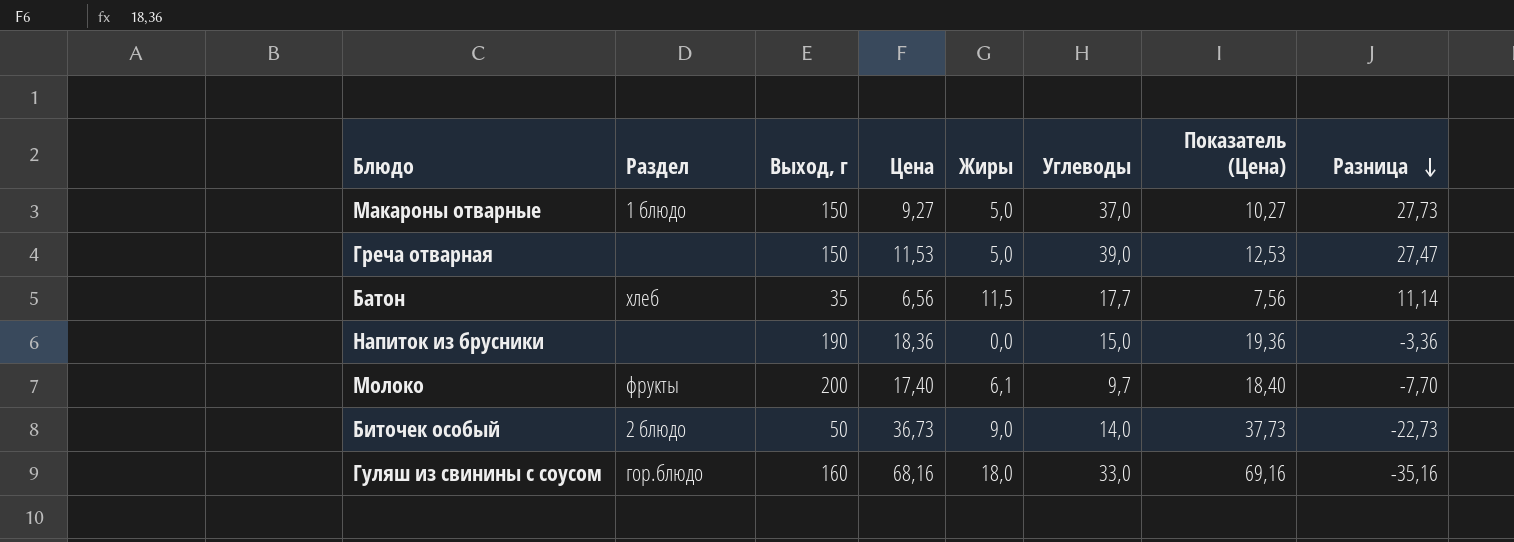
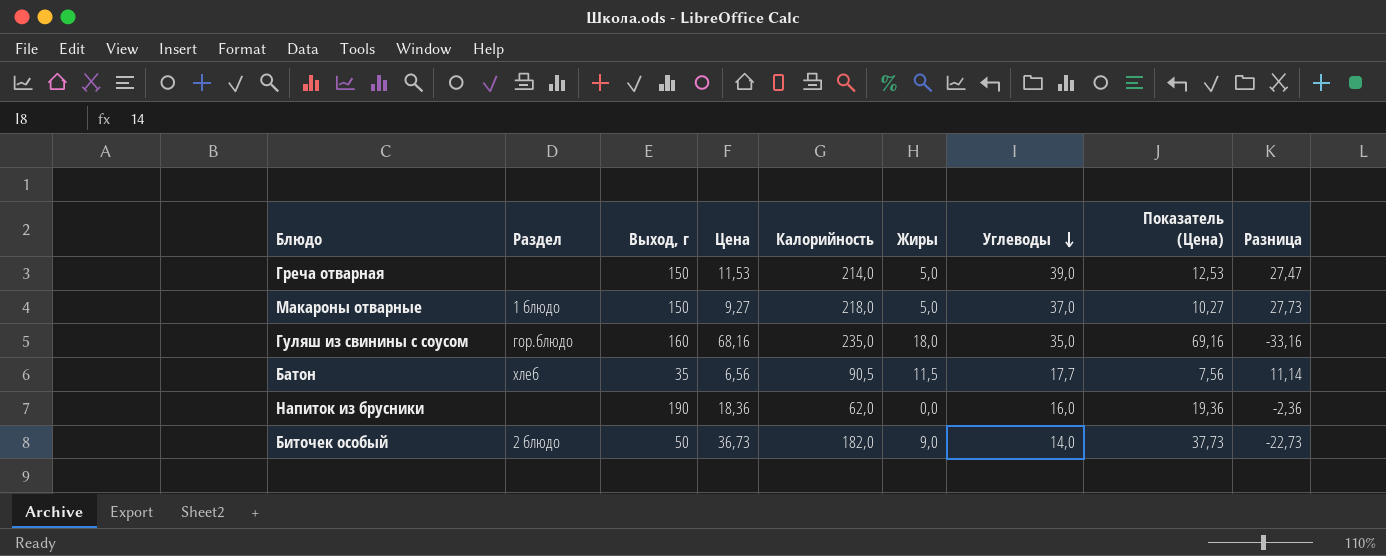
row order: Разница descending -> Углеводы descending
column Калорийность | position: none -> 5
row Молоко: фрукты | 200 | 17,40 | 6,1 | 9,7 | 18,40 | -7,70 -> none
Гуляш из свинины с соусом | Углеводы: 33,0 -> 35,0
Гуляш из свинины с соусом | Разница: -35,16 -> -33,16
Напиток из брусники | Углеводы: 15,0 -> 16,0
Напиток из брусники | Разница: -3,36 -> -2,36

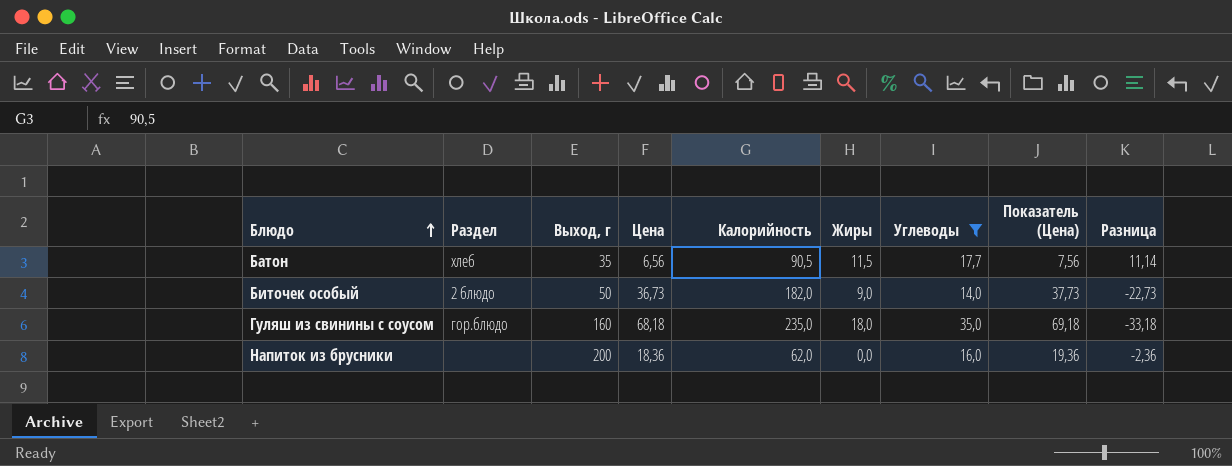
filter: none -> Углеводы <= 35,0
row order: Углеводы descending -> Блюдо ascending
Гуляш из свинины с соусом | Цена: 68,16 -> 68,18
Гуляш из свинины с соусом | Показатель (Цена): 69,16 -> 69,18
Гуляш из свинины с соусом | Разница: -33,16 -> -33,18
Напиток из брусники | Выход, г: 190 -> 200

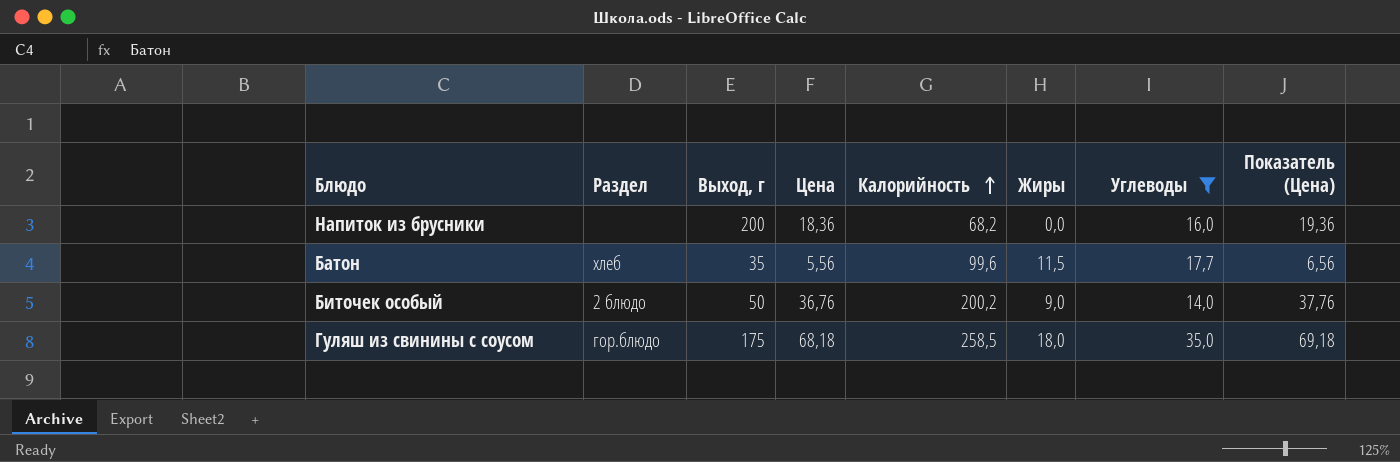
row order: Блюдо ascending -> Калорийность ascending
column Разница | formula: [Углеводы] - [Цена] -> none
Напиток из брусники | Калорийность: 62,0 -> 68,2
Батон | Цена: 6,56 -> 5,56
Батон | Калорийность: 90,5 -> 99,6
Батон | Показатель (Цена): 7,56 -> 6,56
Биточек особый | Цена: 36,73 -> 36,76
Биточек особый | Калорийность: 182,0 -> 200,2
Биточек особый | Показатель (Цена): 37,73 -> 37,76
Гуляш из свинины с соусом | Выход, г: 160 -> 175
Гуляш из свинины с соусом | Калорийность: 235,0 -> 258,5

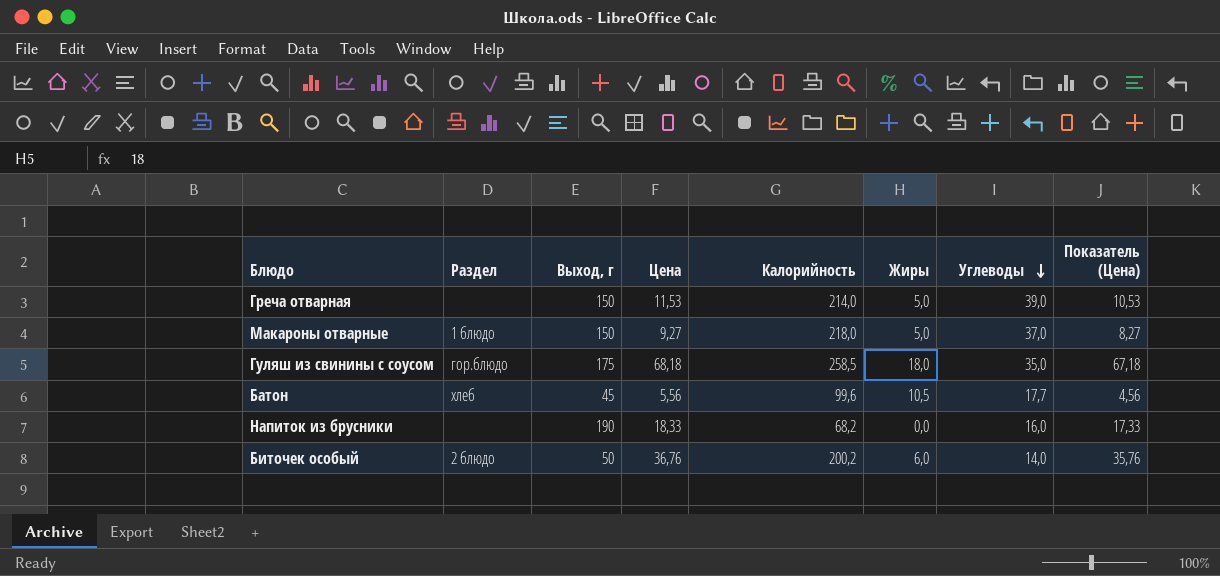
filter: Углеводы <= 35,0 -> none
row order: Калорийность ascending -> Углеводы descending
column Показатель (Цена) | formula: [Цена] + 1 -> [Цена] - 1
Батон | Выход, г: 35 -> 45
Батон | Жиры: 11,5 -> 10,5
Напиток из брусники | Выход, г: 200 -> 190
Напиток из брусники | Цена: 18,36 -> 18,33
Биточек особый | Жиры: 9,0 -> 6,0

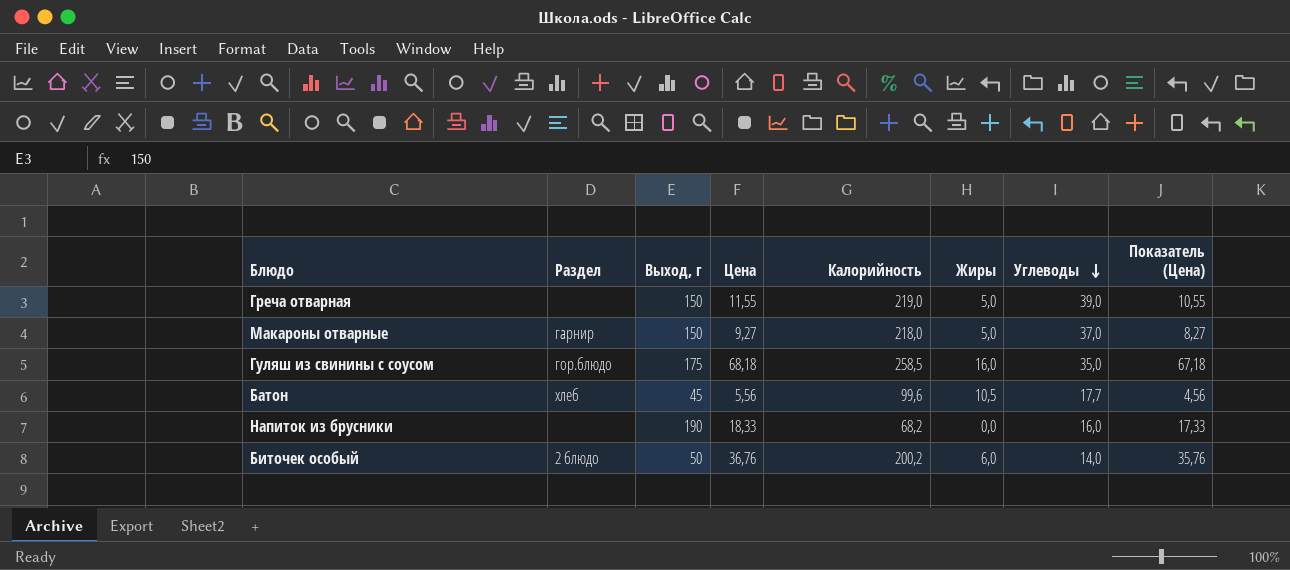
Греча отварная | Цена: 11,53 -> 11,55
Греча отварная | Калорийность: 214,0 -> 219,0
Греча отварная | Показатель (Цена): 10,53 -> 10,55
Макароны отварные | Раздел: 1 блюдо -> гарнир
Гуляш из свинины с соусом | Жиры: 18,0 -> 16,0

